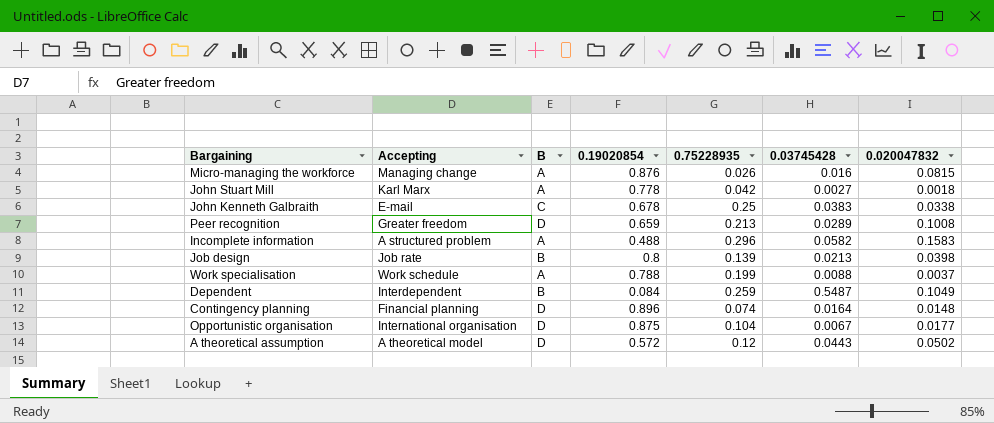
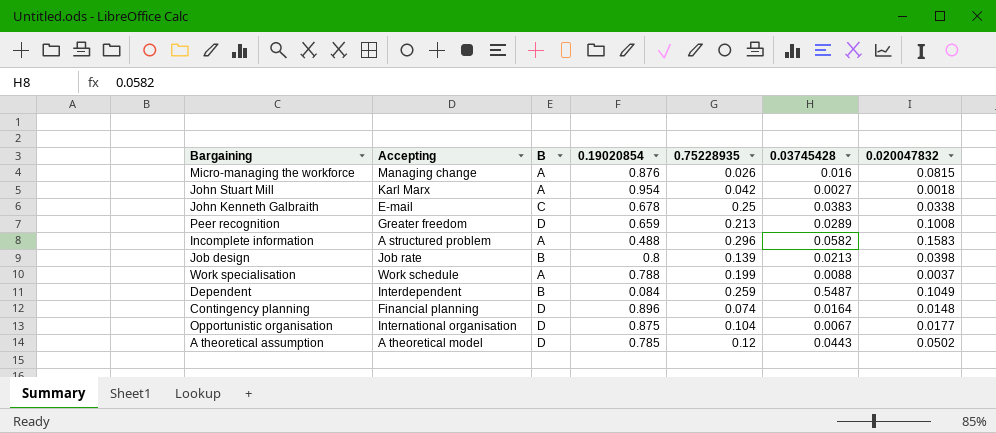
John Stuart Mill | 0.19020854: 0.778 -> 0.954
A theoretical assumption | 0.19020854: 0.572 -> 0.785

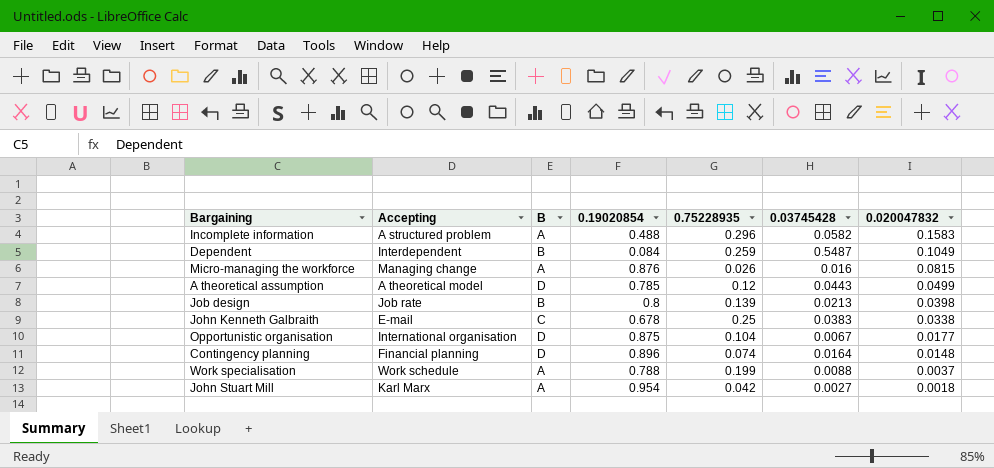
row order: none -> 0.020047832 descending
row Peer recognition: Greater freedom | D | 0.659 | 0.213 | 0.0289 | 0.1008 -> none
A theoretical assumption | 0.020047832: 0.0502 -> 0.0499

